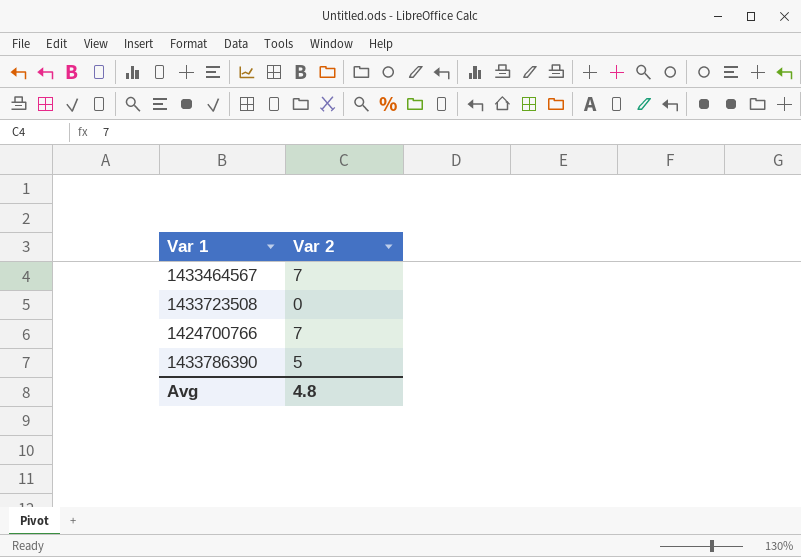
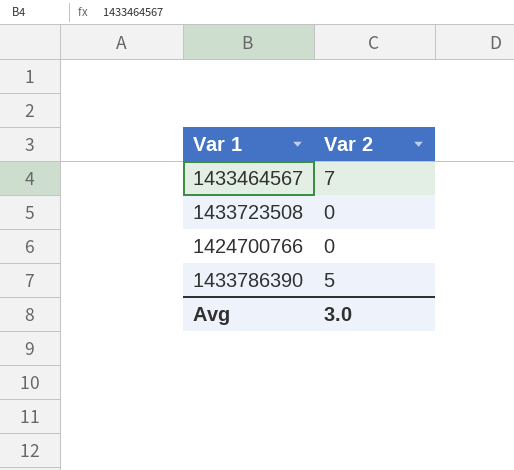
1424700766 | Var 2: 7 -> 0
Avg | Var 2: 4.8 -> 3.0

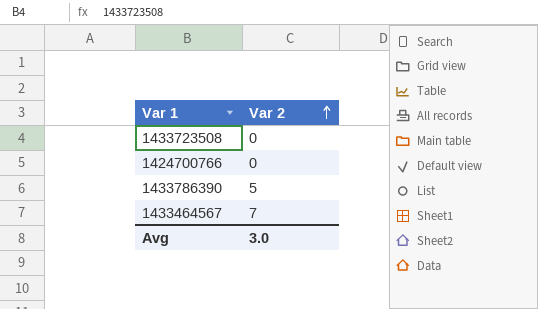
row order: none -> Var 2 ascending

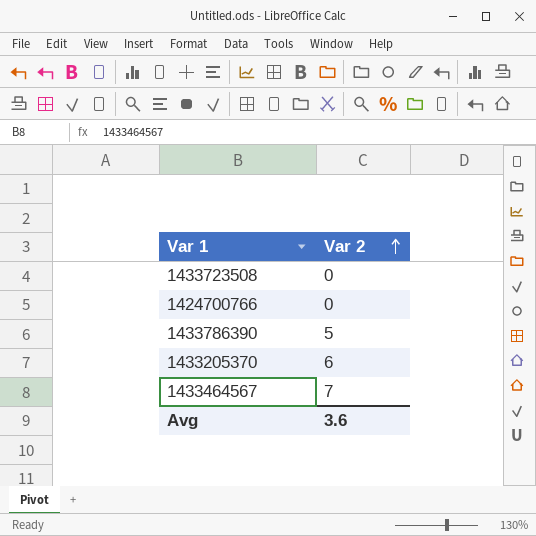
row 1433205370: none -> 6
Avg | Var 2: 3.0 -> 3.6

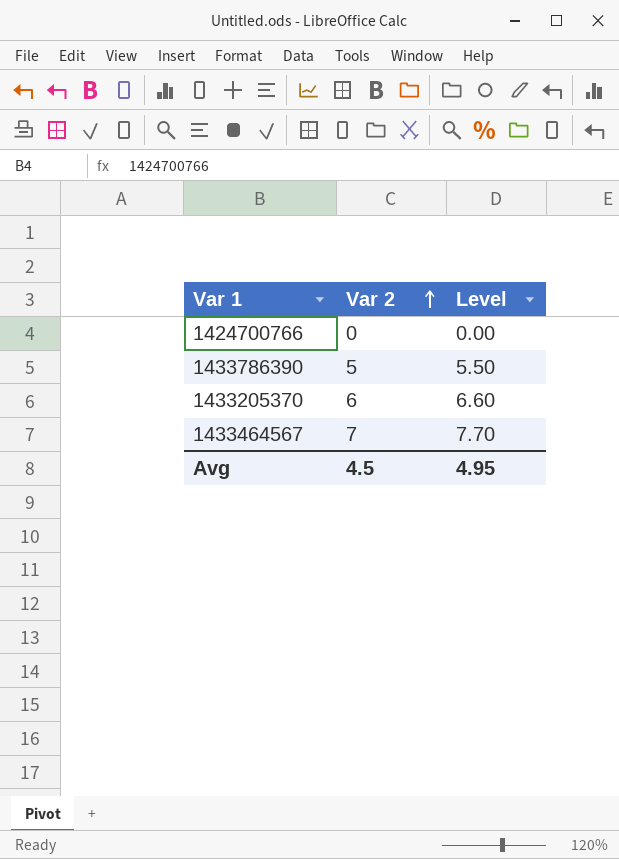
column Level | formula: none -> [Var 2] * 1.1
row 1433723508: 0 -> none
Avg | Var 2: 3.6 -> 4.5

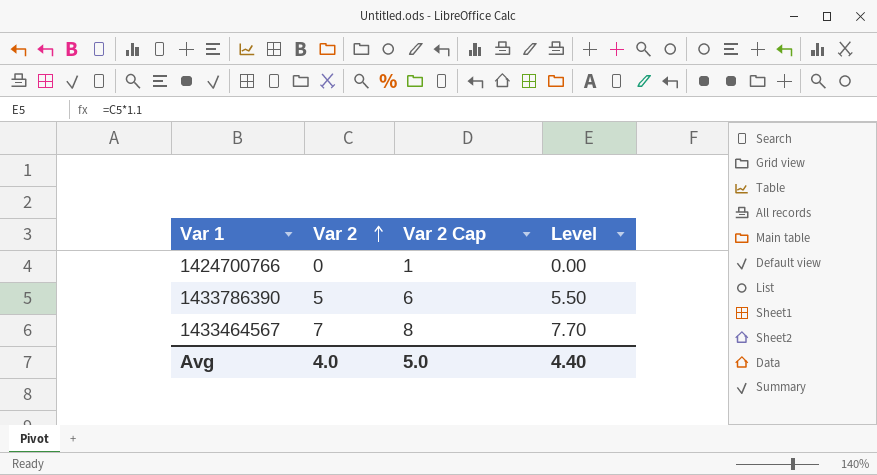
column Var 2 Cap | formula: none -> [Var 2] + 1
row 1433205370: 6 | 6.60 -> none
Avg | Var 2: 4.5 -> 4.0
Avg | Level: 4.95 -> 4.40

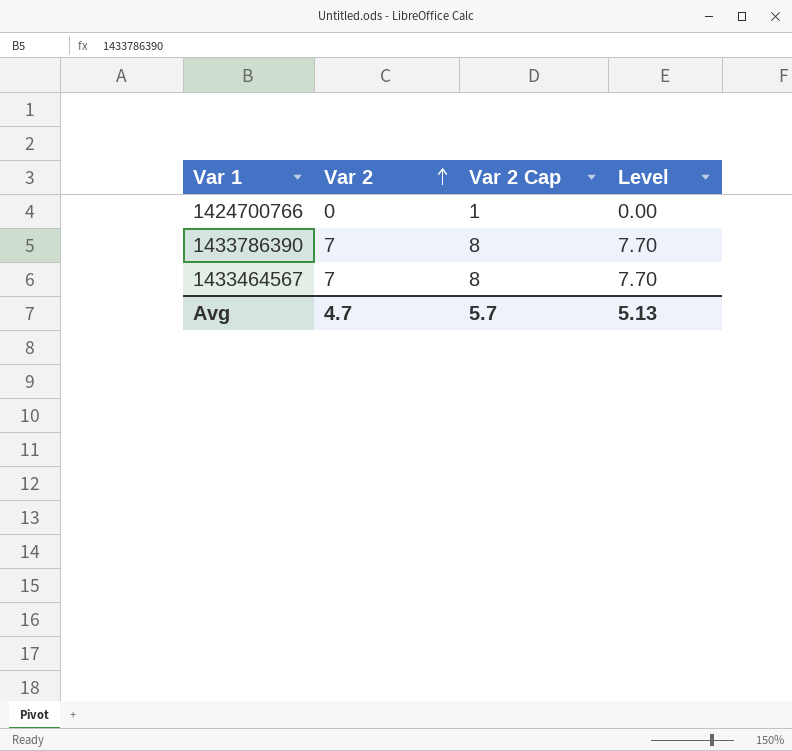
1433786390 | Var 2: 5 -> 7
1433786390 | Var 2 Cap: 6 -> 8
1433786390 | Level: 5.50 -> 7.70
Avg | Var 2: 4.0 -> 4.7
Avg | Var 2 Cap: 5.0 -> 5.7
Avg | Level: 4.40 -> 5.13

